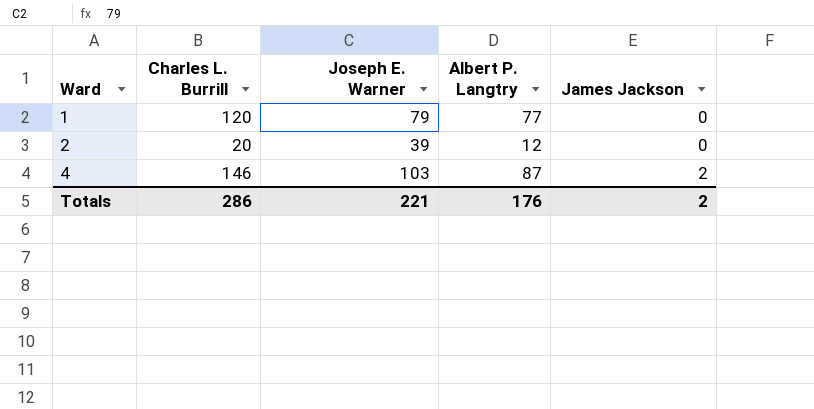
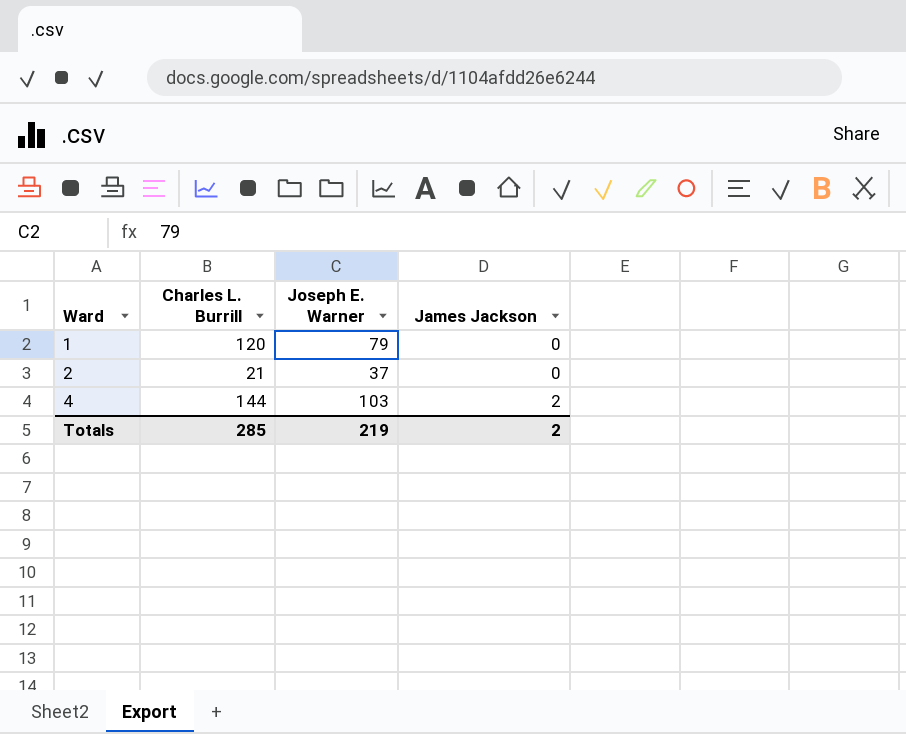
column Albert P. Langtry | position: 4 -> none
2 | Charles L. Burrill: 20 -> 21
2 | Joseph E. Warner: 39 -> 37
4 | Charles L. Burrill: 146 -> 144
Totals | Charles L. Burrill: 286 -> 285
Totals | Joseph E. Warner: 221 -> 219

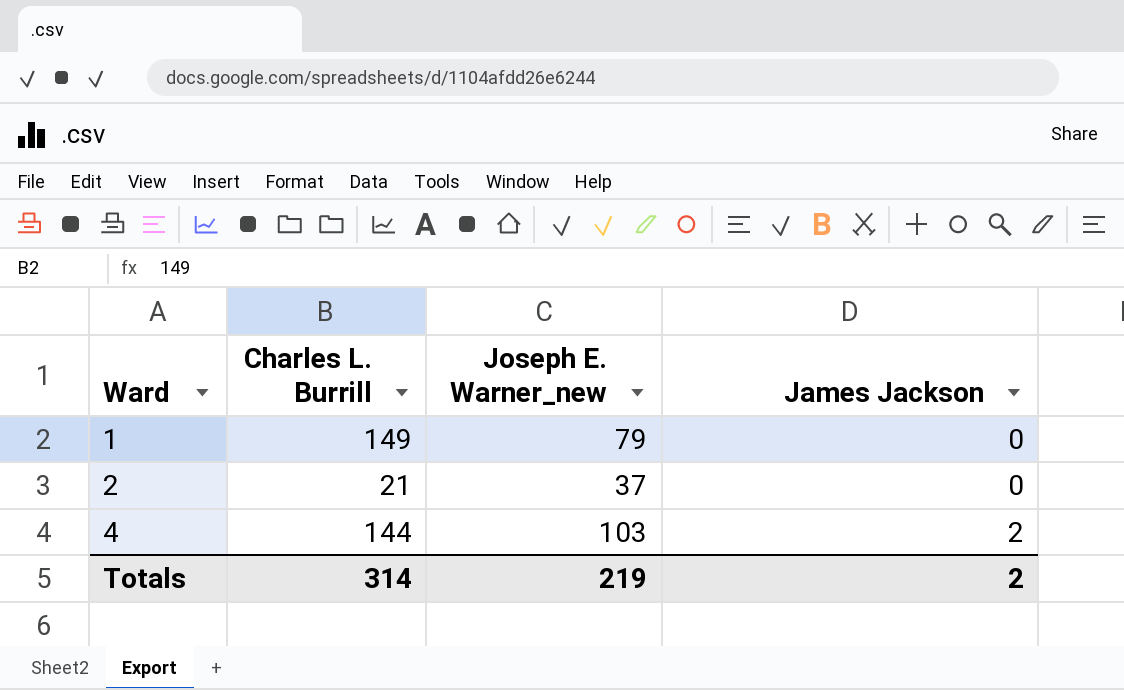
column name: Joseph E. Warner -> Joseph E. Warner_new
1 | Charles L. Burrill: 120 -> 149
Totals | Charles L. Burrill: 285 -> 314

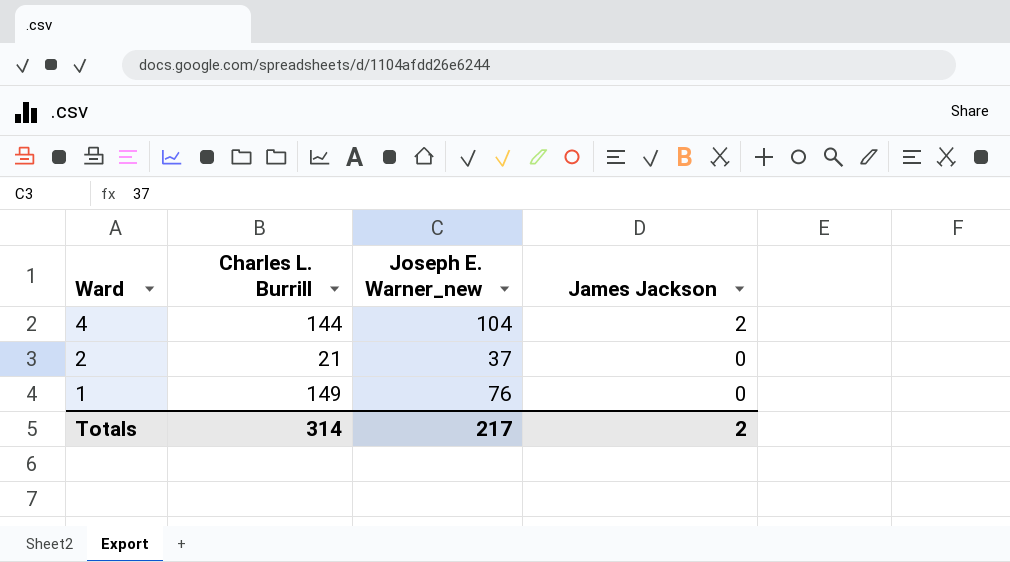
row order: Ward ascending -> Ward descending
4 | Joseph E. Warner_new: 103 -> 104
1 | Joseph E. Warner_new: 79 -> 76
Totals | Joseph E. Warner_new: 219 -> 217

